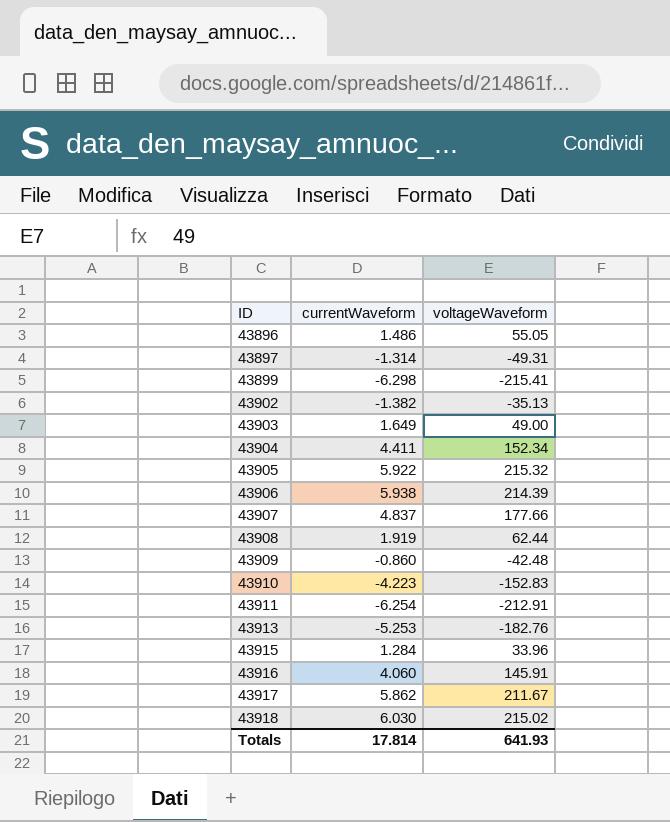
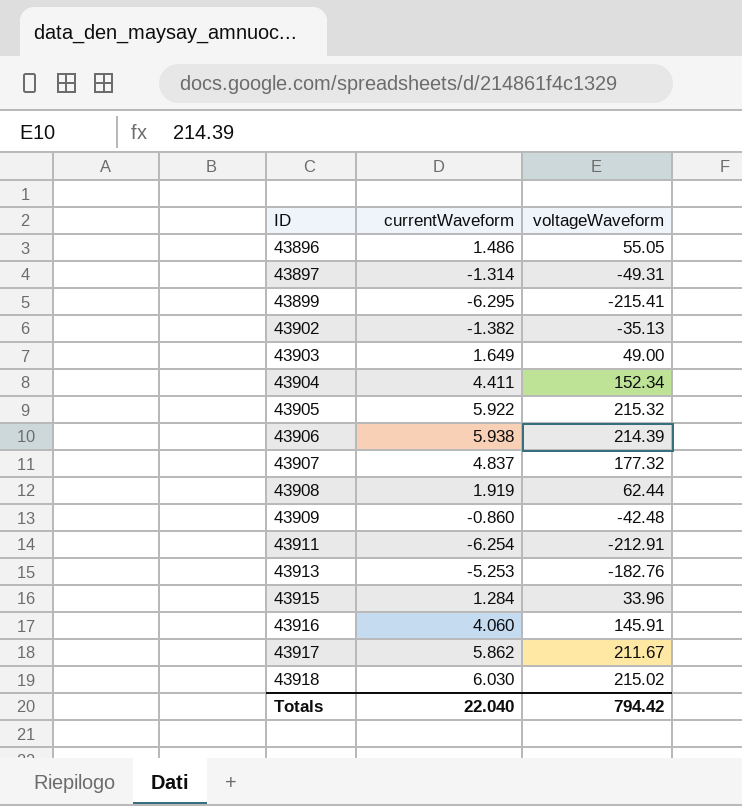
row 43910: -4.223 | -152.83 -> none
43899 | currentWaveform: -6.298 -> -6.295
43907 | voltageWaveform: 177.66 -> 177.32
Totals | currentWaveform: 17.814 -> 22.040
Totals | voltageWaveform: 641.93 -> 794.42

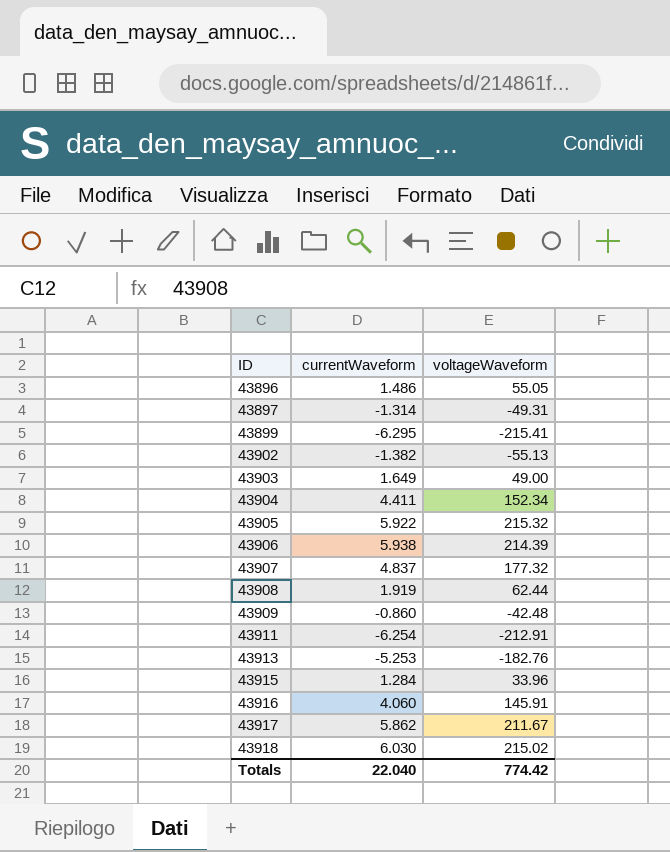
43902 | voltageWaveform: -35.13 -> -55.13
Totals | voltageWaveform: 794.42 -> 774.42

